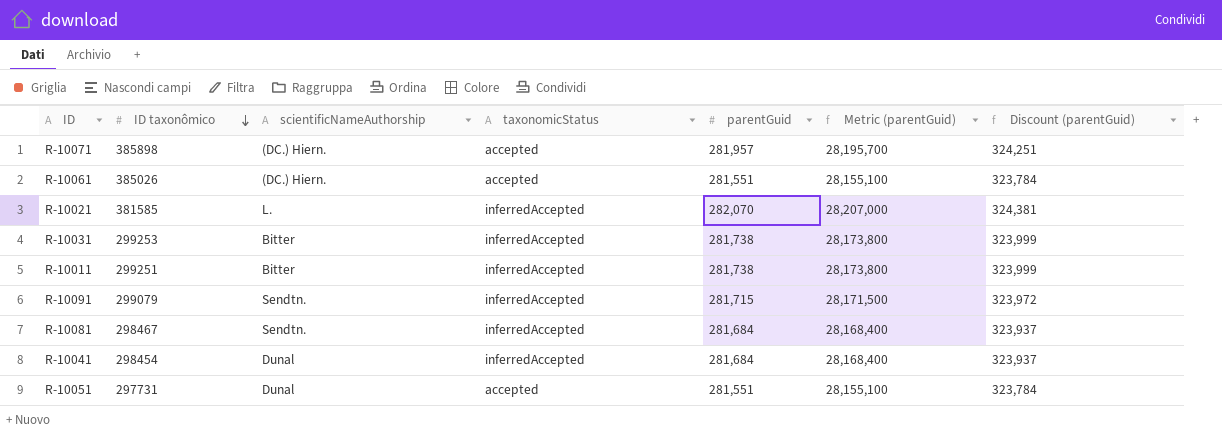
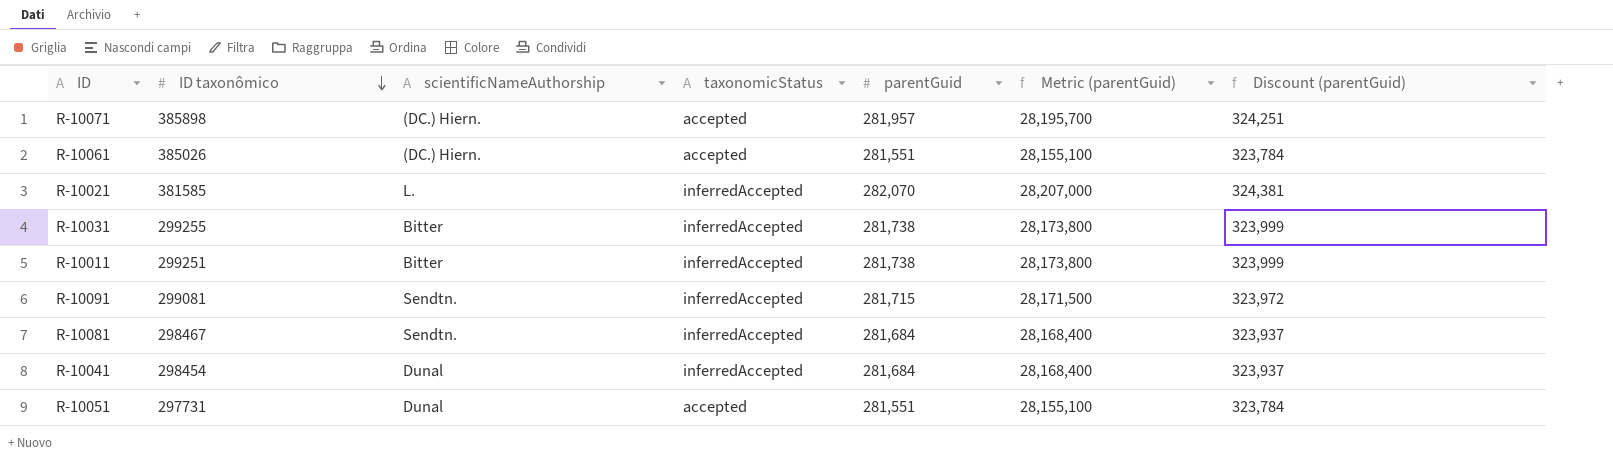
R-10031 | ID taxonômico: 299253 -> 299255
R-10091 | ID taxonômico: 299079 -> 299081

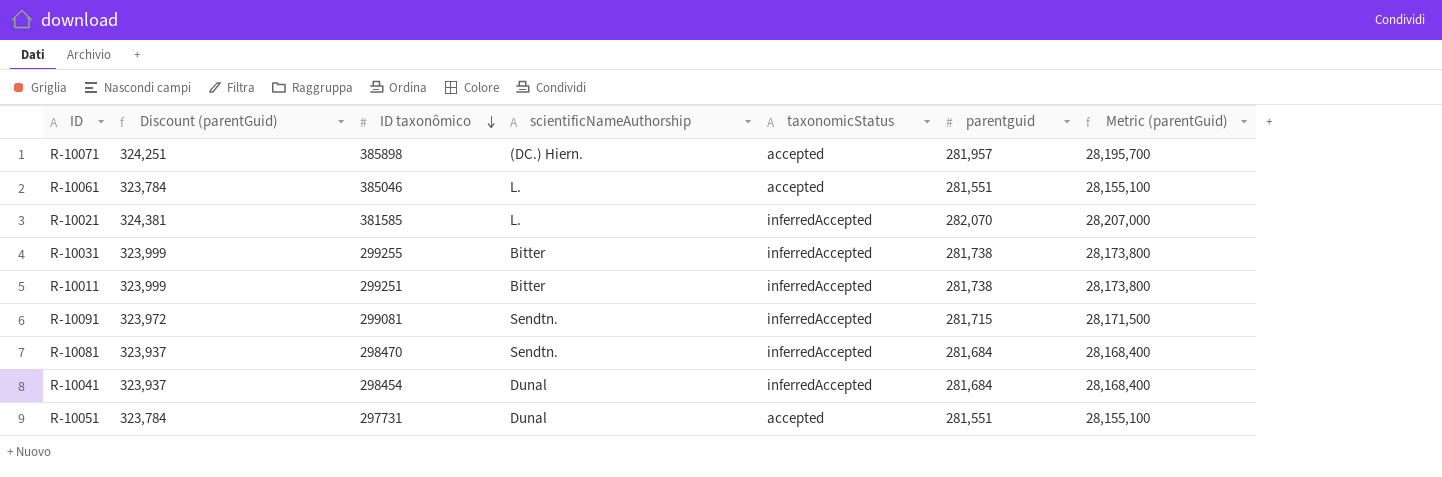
column Discount (parentGuid) | position: 7 -> 2
column name: parentGuid -> parentguid
R-10061 | ID taxonômico: 385026 -> 385046
R-10061 | scientificNameAuthorship: (DC.) Hiern. -> L.
R-10081 | ID taxonômico: 298467 -> 298470

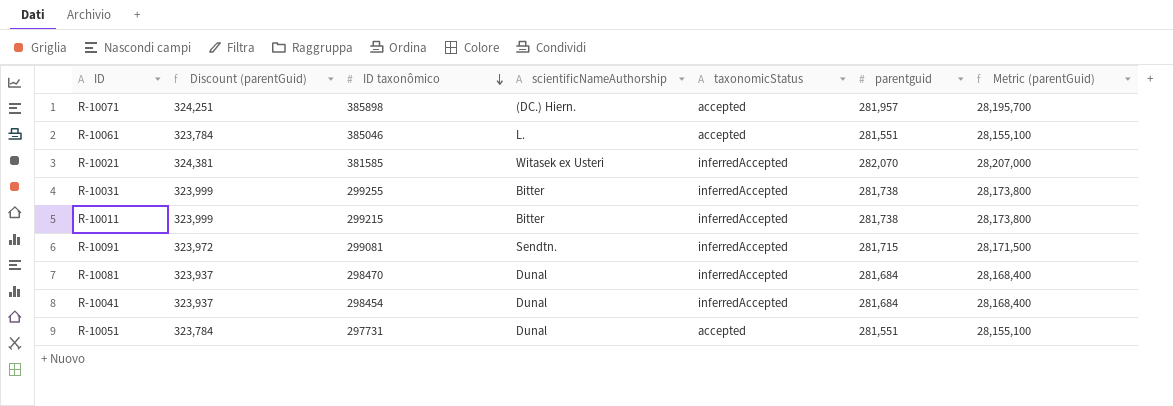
R-10021 | scientificNameAuthorship: L. -> Witasek ex Usteri
R-10011 | ID taxonômico: 299251 -> 299215
R-10081 | scientificNameAuthorship: Sendtn. -> Dunal

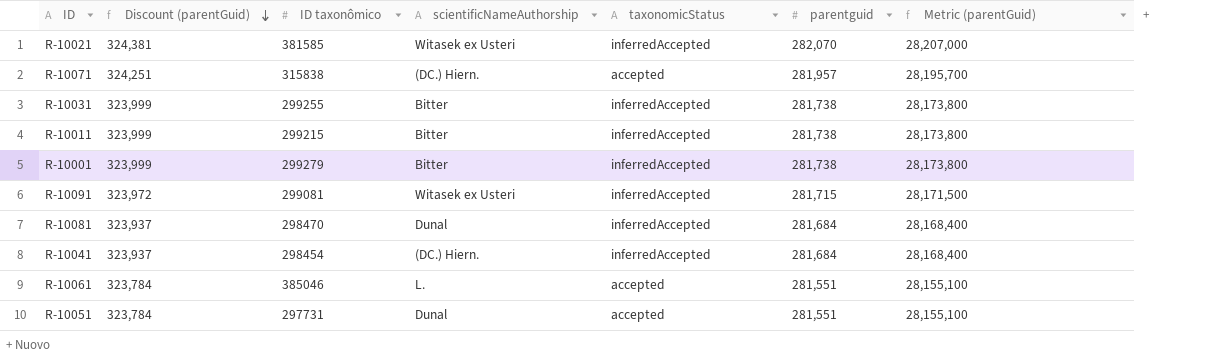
row order: ID taxonômico descending -> Discount (parentGuid) descending
R-10071 | ID taxonômico: 385898 -> 315838
row R-10001: none -> 323,999 | 299279 | Bitter | inferredAccepted | 281,738 | 28,173,800
R-10091 | scientificNameAuthorship: Sendtn. -> Witasek ex Usteri
R-10041 | scientificNameAuthorship: Dunal -> (DC.) Hiern.

